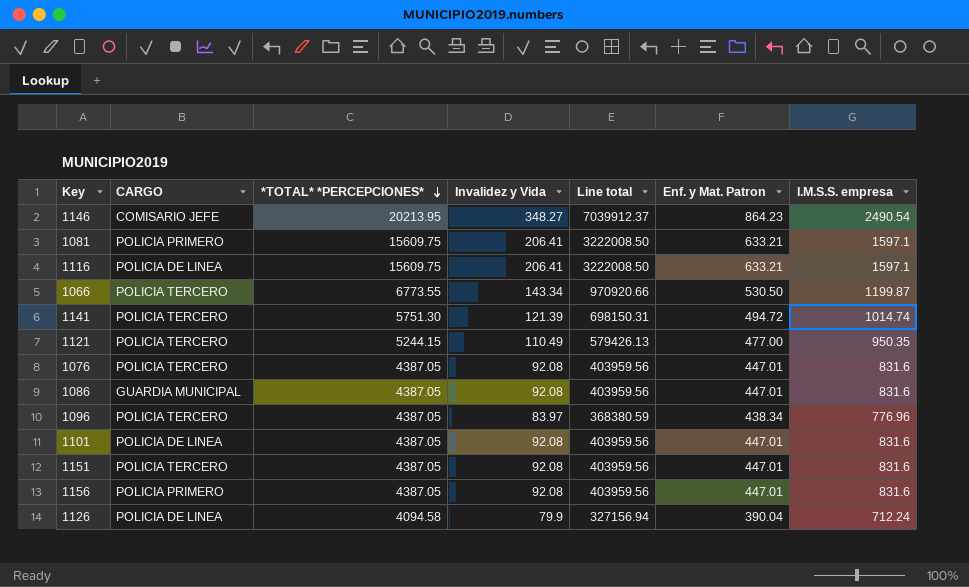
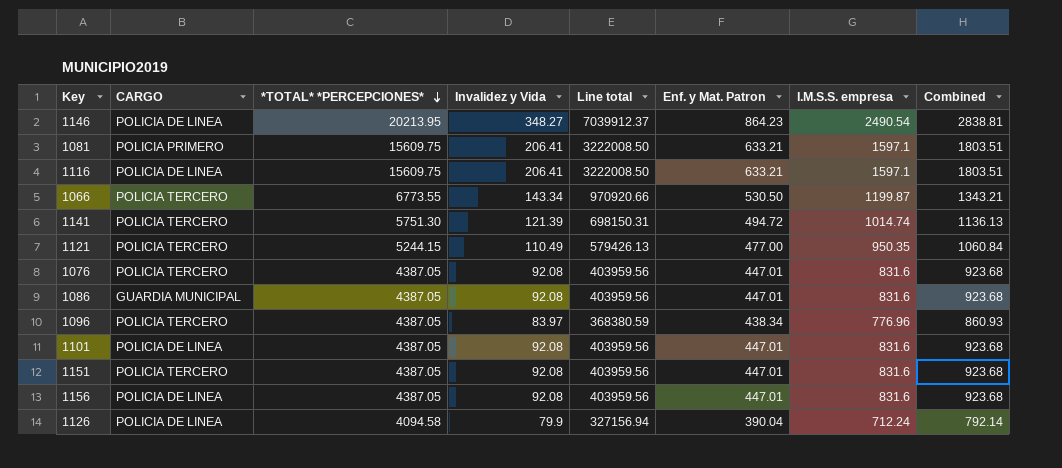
column Combined | formula: none -> [Invalidez y Vida] + [I.M.S.S. empresa]
1146 | CARGO: COMISARIO JEFE -> POLICIA DE LINEA
1156 | CARGO: POLICIA PRIMERO -> POLICIA DE LINEA

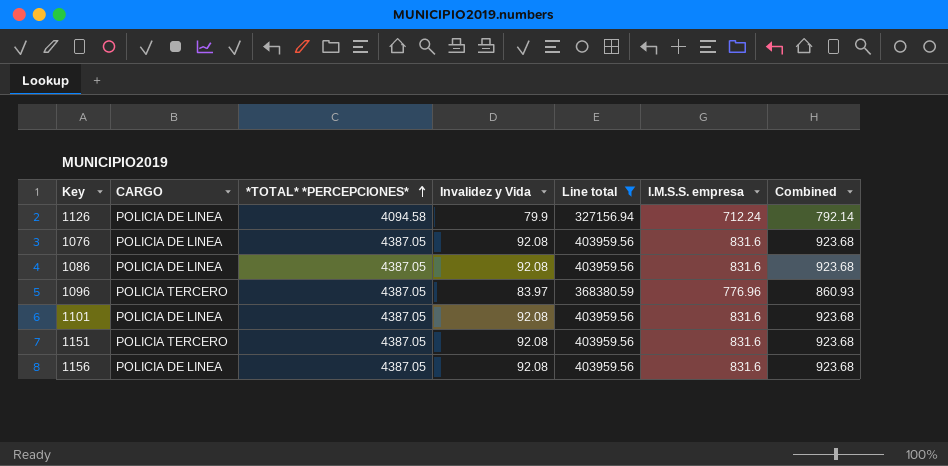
filter: none -> Line total <= 403959.56
row order: *TOTAL* *PERCEPCIONES* descending -> *TOTAL* *PERCEPCIONES* ascending
column Enf. y Mat. Patron | position: 6 -> none
1076 | CARGO: POLICIA TERCERO -> POLICIA DE LINEA
1086 | CARGO: GUARDIA MUNICIPAL -> POLICIA DE LINEA

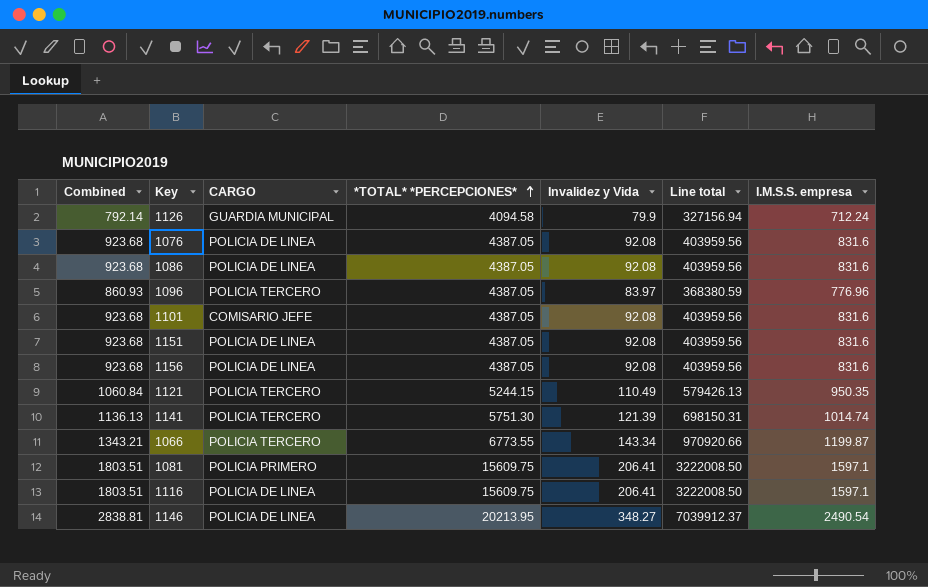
filter: Line total <= 403959.56 -> none
column Combined | position: 7 -> 1
1126 | CARGO: POLICIA DE LINEA -> GUARDIA MUNICIPAL
1101 | CARGO: POLICIA DE LINEA -> COMISARIO JEFE
1151 | CARGO: POLICIA TERCERO -> POLICIA DE LINEA

